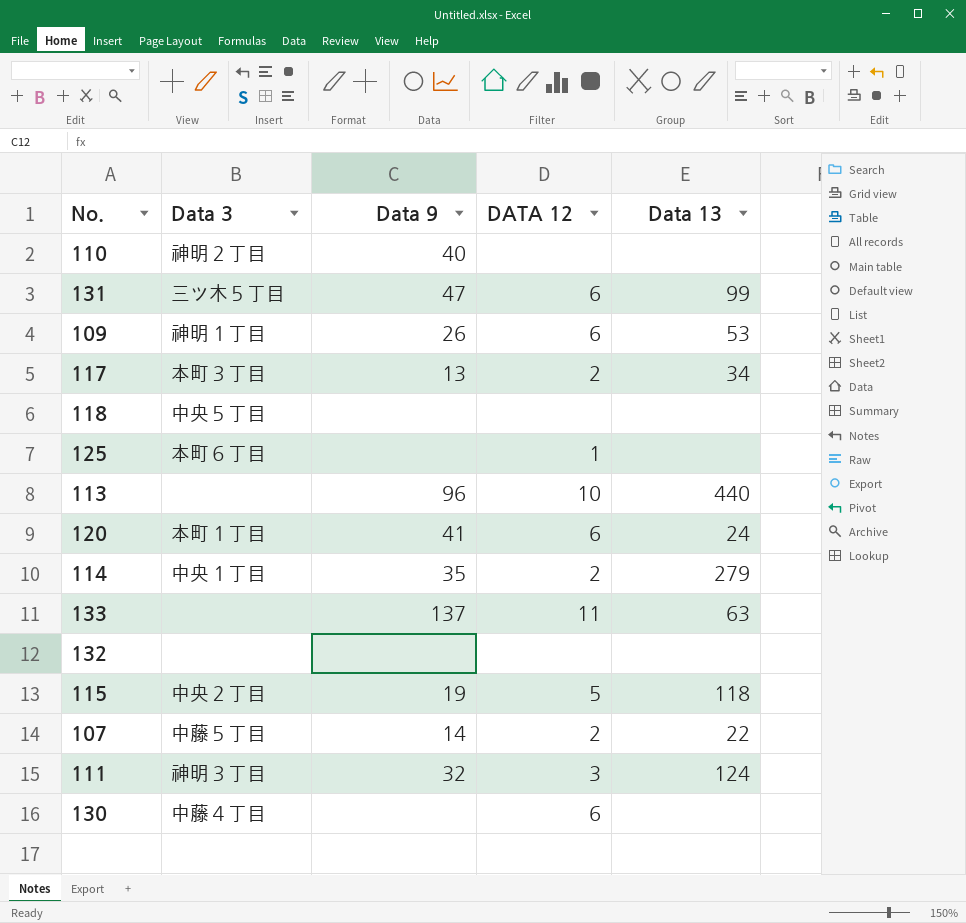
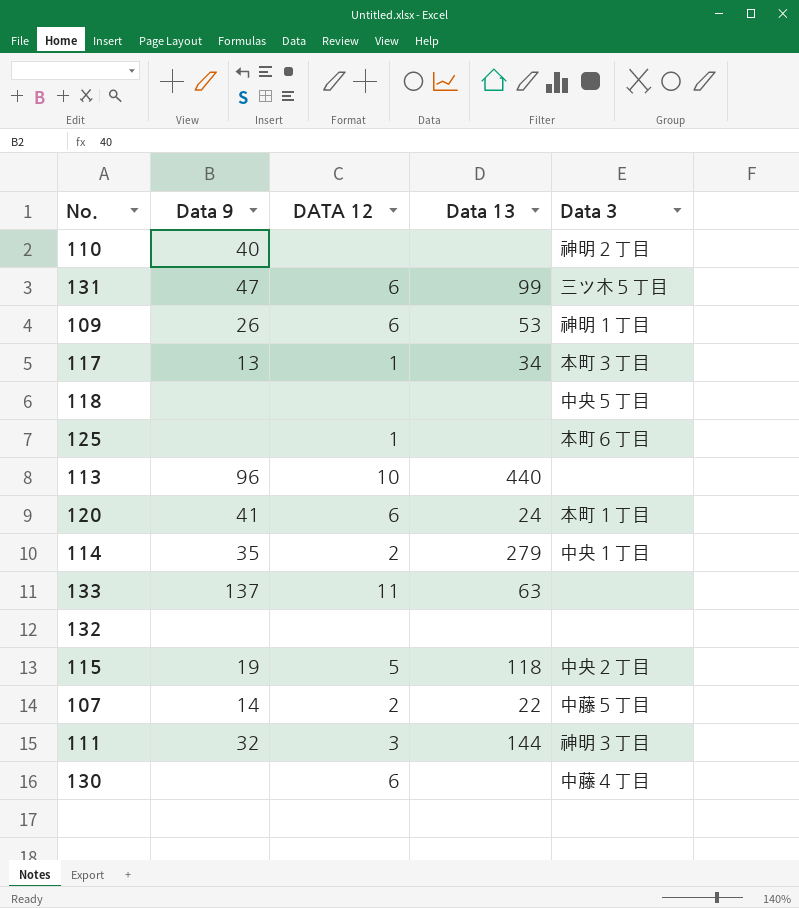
column Data 3 | position: 2 -> 5
117 | DATA 12: 2 -> 1
111 | Data 13: 124 -> 144

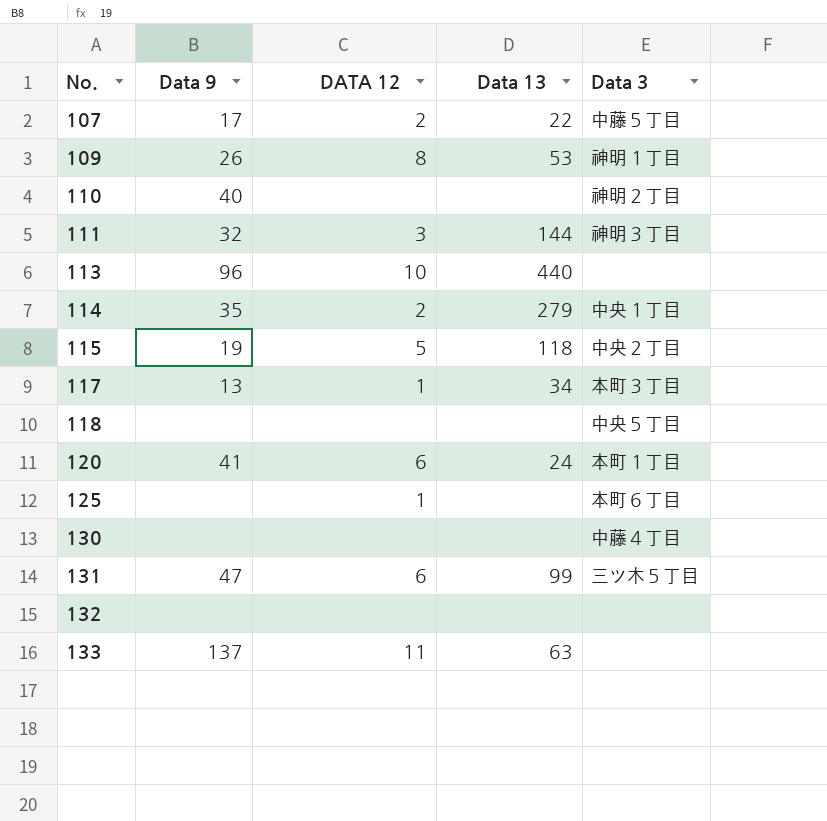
row order: none -> No. ascending
107 | Data 9: 14 -> 17
109 | DATA 12: 6 -> 8
130 | DATA 12: 6 -> none

